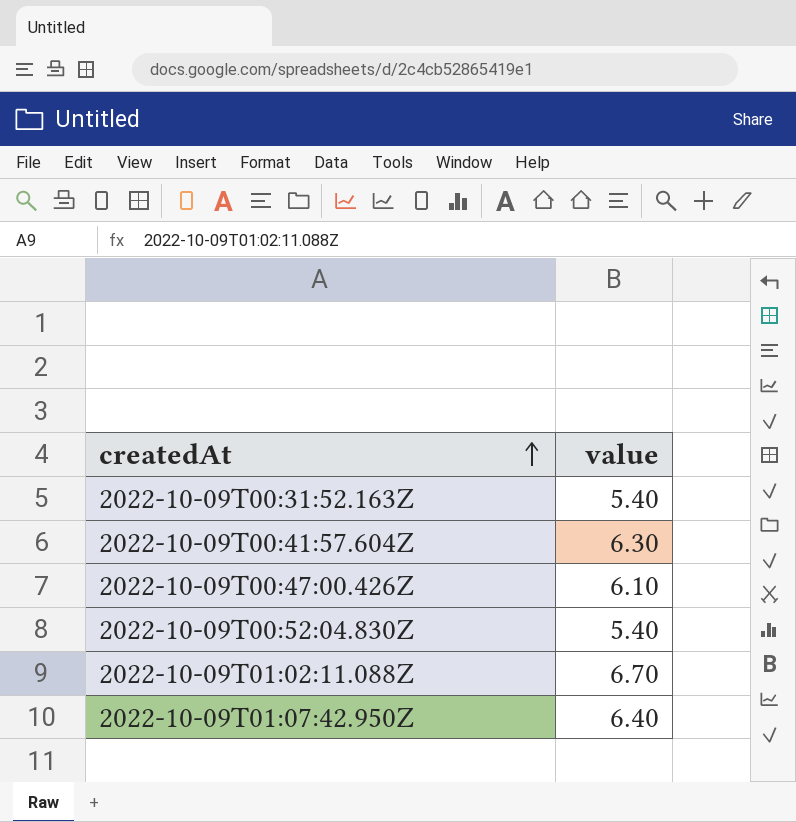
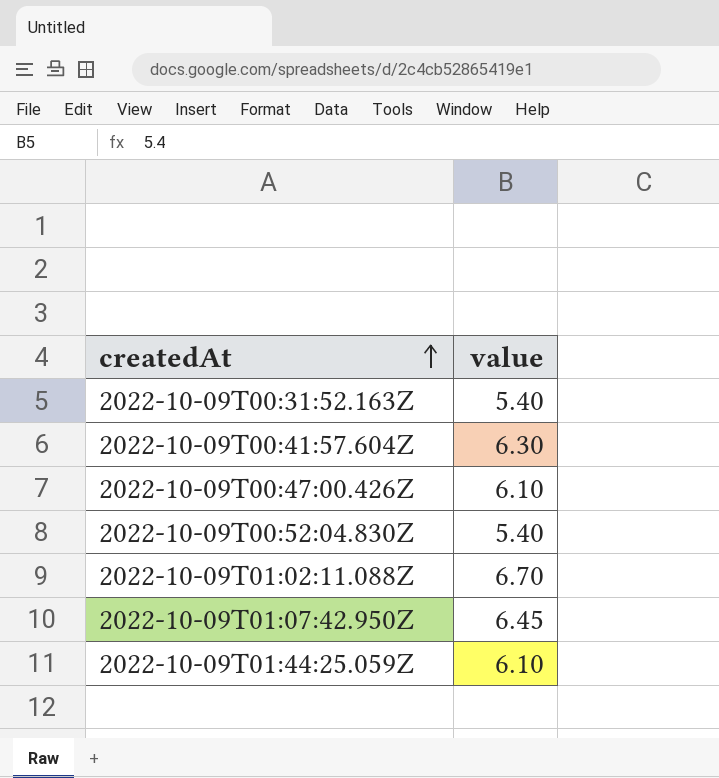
2022-10-09T01:07:42.950Z | value: 6.40 -> 6.45
row 2022-10-09T01:44:25.059Z: none -> 6.10

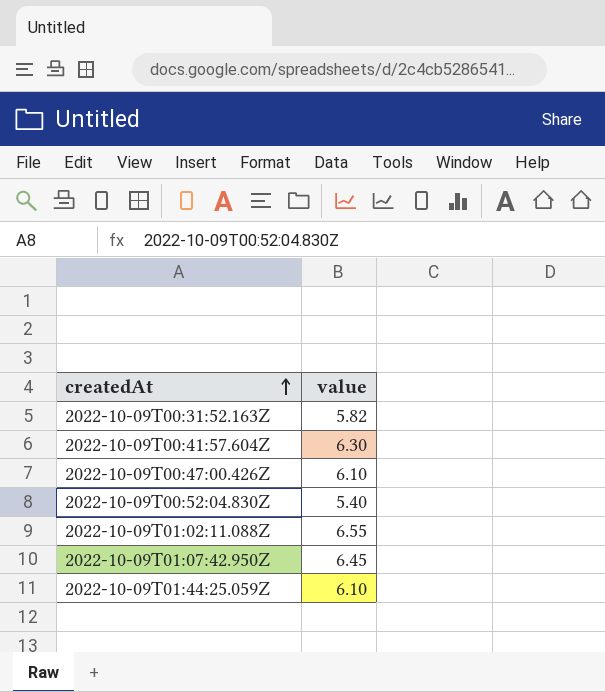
2022-10-09T00:31:52.163Z | value: 5.40 -> 5.82
2022-10-09T01:02:11.088Z | value: 6.70 -> 6.55

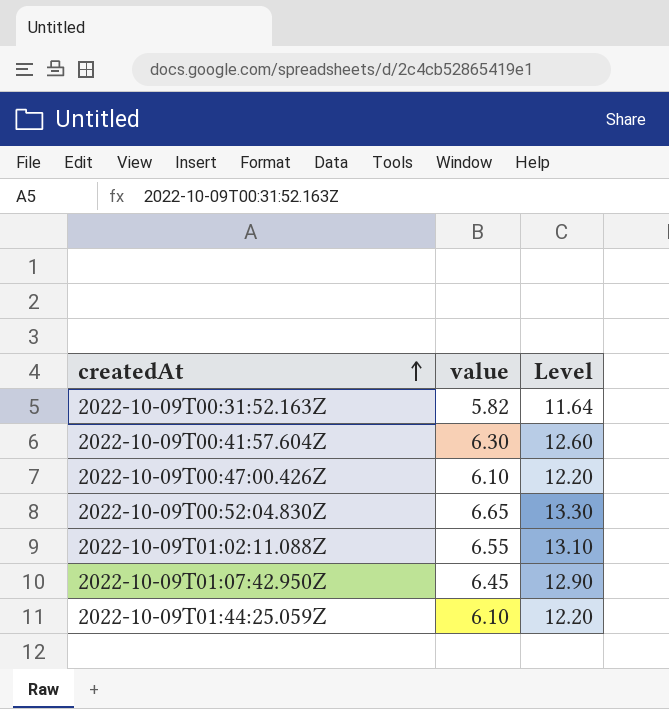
column Level | formula: none -> [value] * 2
2022-10-09T00:52:04.830Z | value: 5.40 -> 6.65

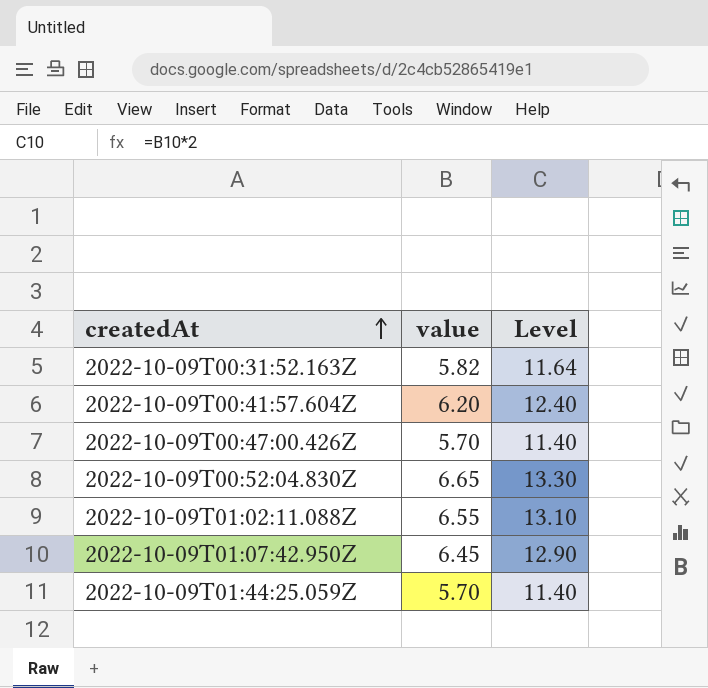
2022-10-09T00:41:57.604Z | value: 6.30 -> 6.20
2022-10-09T00:41:57.604Z | Level: 12.60 -> 12.40
2022-10-09T00:47:00.426Z | value: 6.10 -> 5.70
2022-10-09T00:47:00.426Z | Level: 12.20 -> 11.40
2022-10-09T01:44:25.059Z | value: 6.10 -> 5.70
2022-10-09T01:44:25.059Z | Level: 12.20 -> 11.40

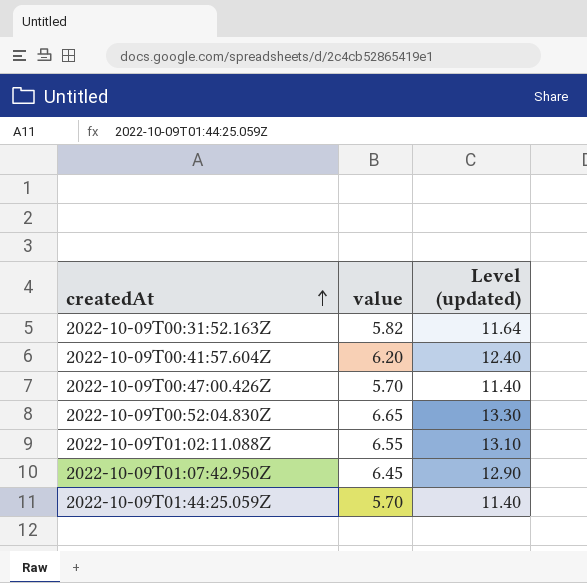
column name: Level -> Level (updated)

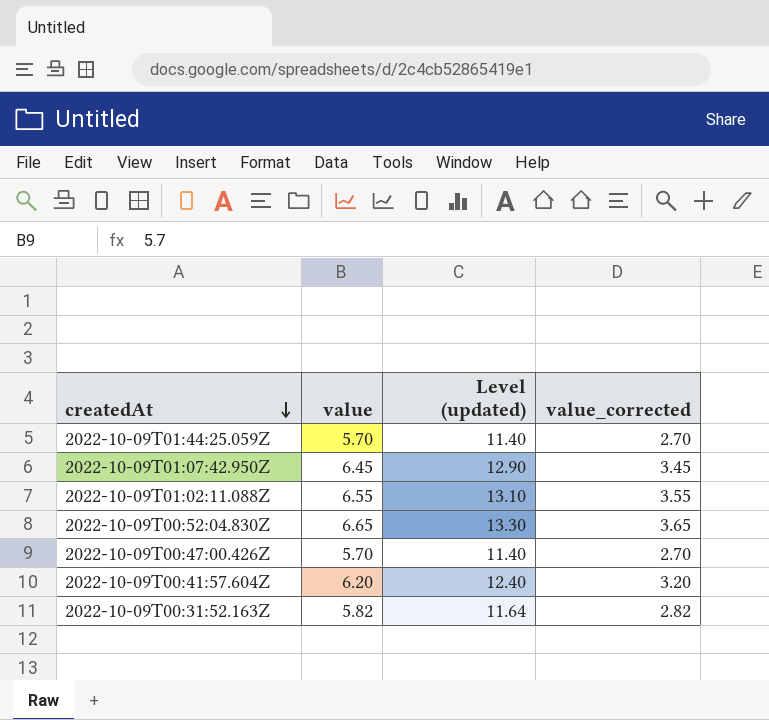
row order: createdAt ascending -> createdAt descending
column value_corrected | formula: none -> [value] - 3

